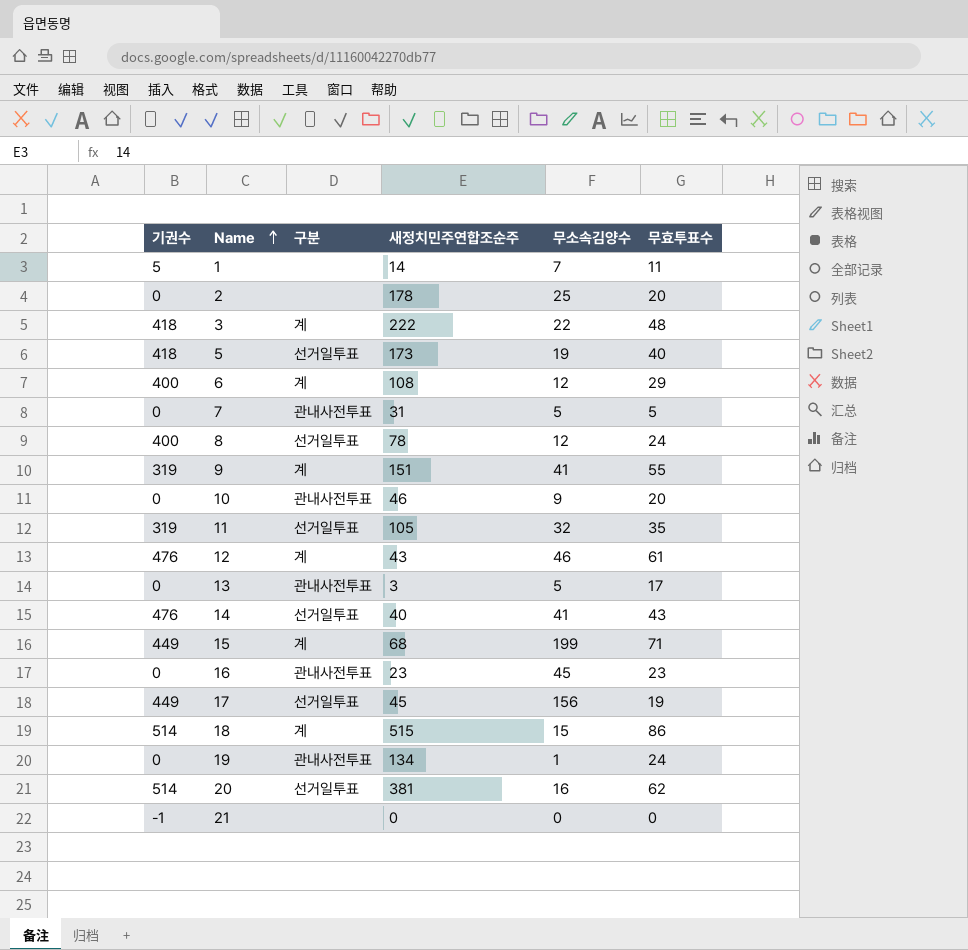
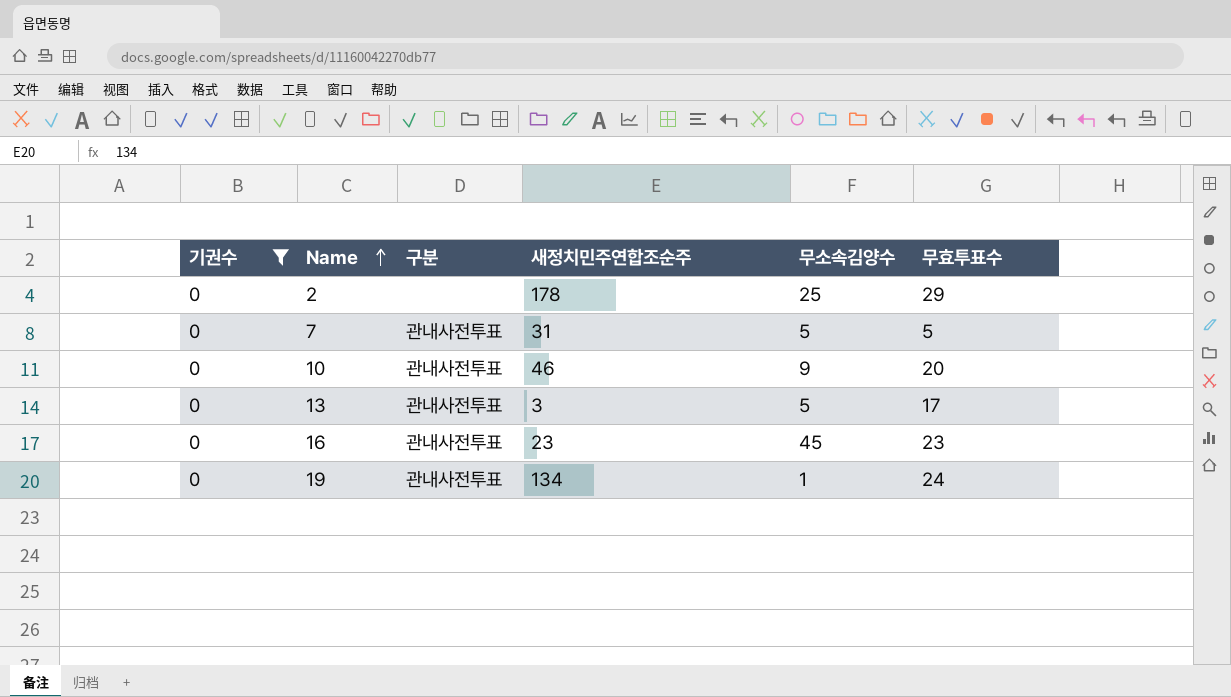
filter: none -> 기권수 = 0
2 | 무효투표수: 20 -> 29

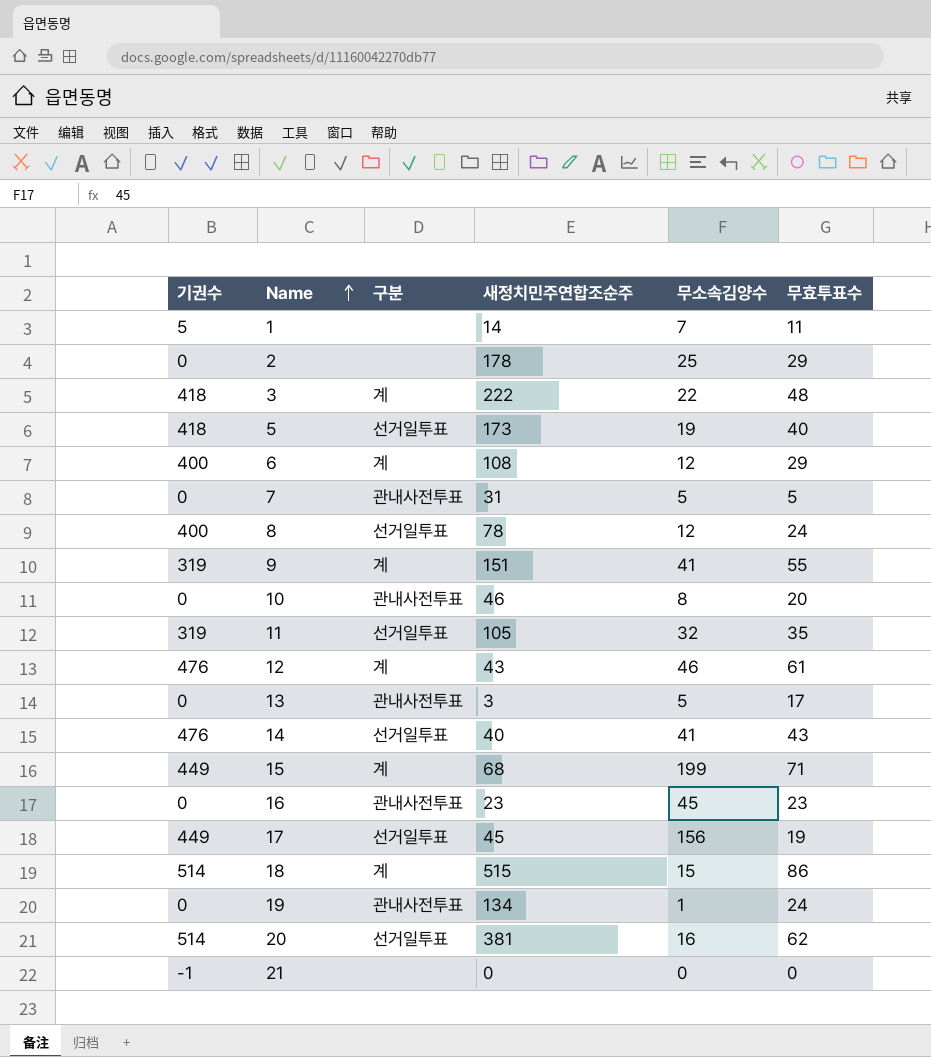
filter: 기권수 = 0 -> none
10 | 무소속김양수: 9 -> 8

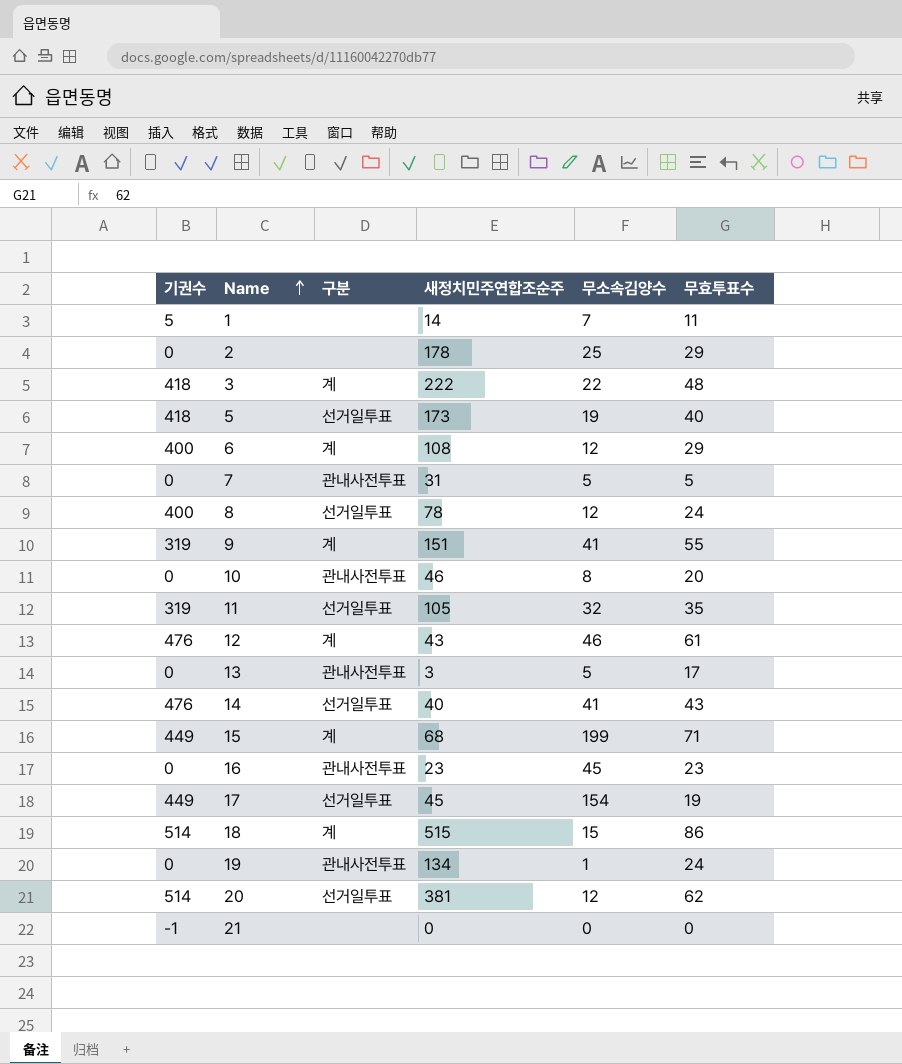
17 | 무소속김양수: 156 -> 154
20 | 무소속김양수: 16 -> 12

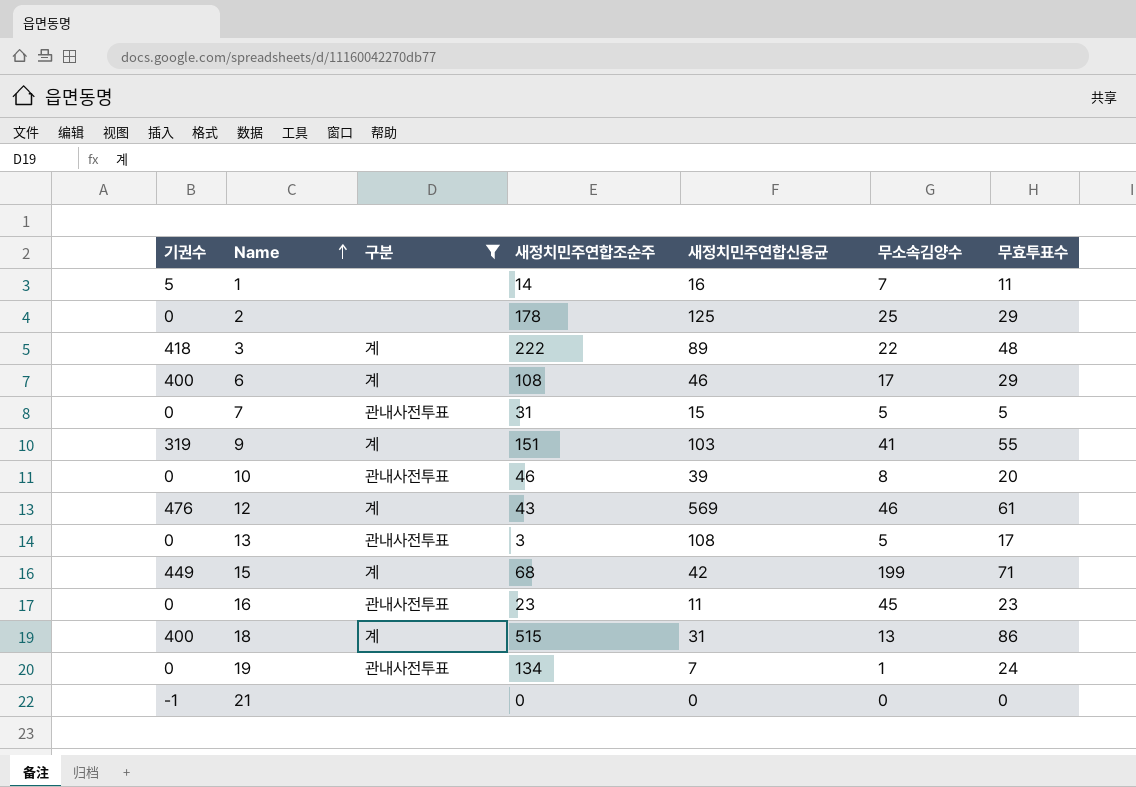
filter: none -> 구분 != 선거일투표
column 새정치민주연합신용균 | position: none -> 5
6 | 무소속김양수: 12 -> 17
18 | 기권수: 514 -> 400
18 | 무소속김양수: 15 -> 13

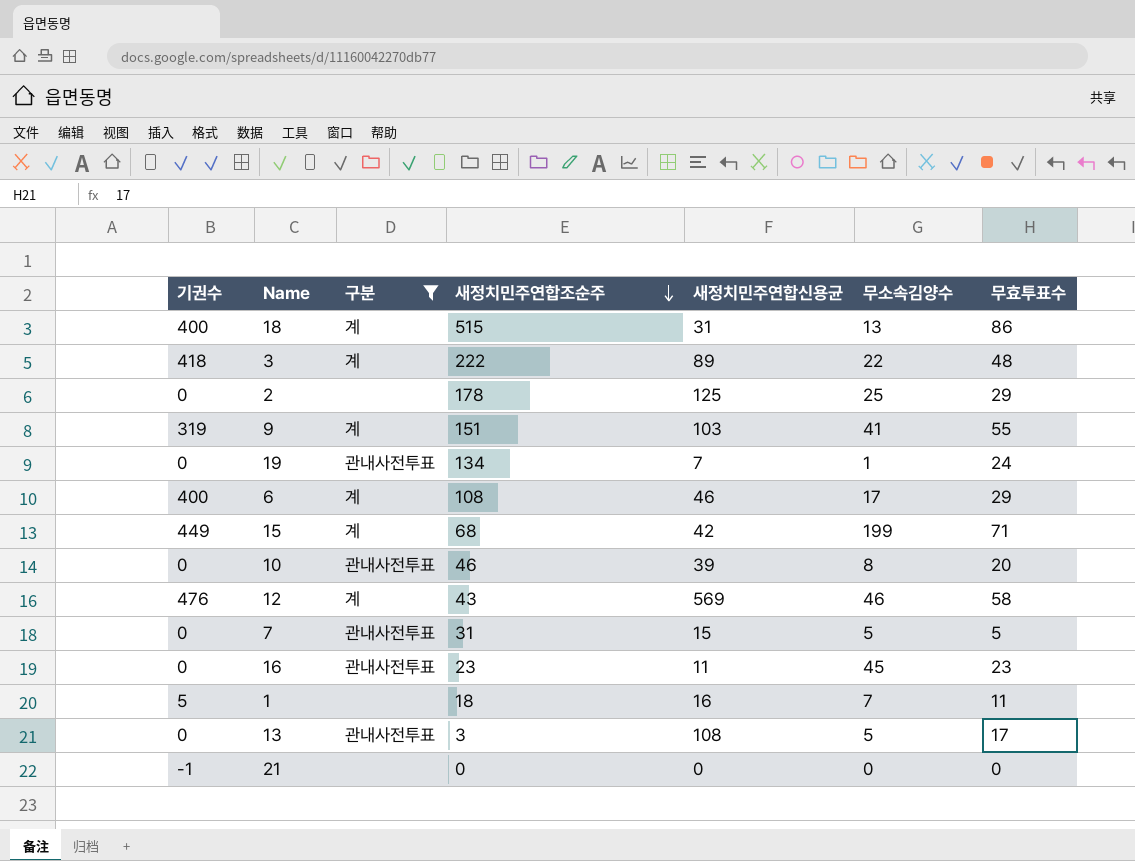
row order: Name ascending -> 새정치민주연합조순주 descending
12 | 무효투표수: 61 -> 58
1 | 새정치민주연합조순주: 14 -> 18

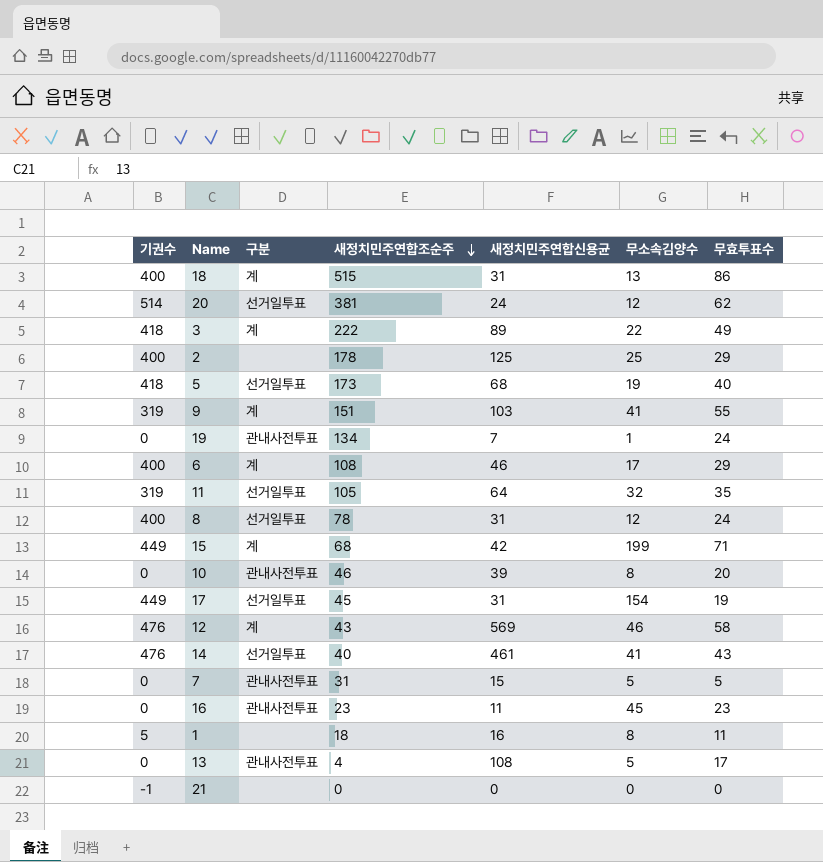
filter: 구분 != 선거일투표 -> none
3 | 무효투표수: 48 -> 49
2 | 기권수: 0 -> 400
1 | 무소속김양수: 7 -> 8
13 | 새정치민주연합조순주: 3 -> 4

